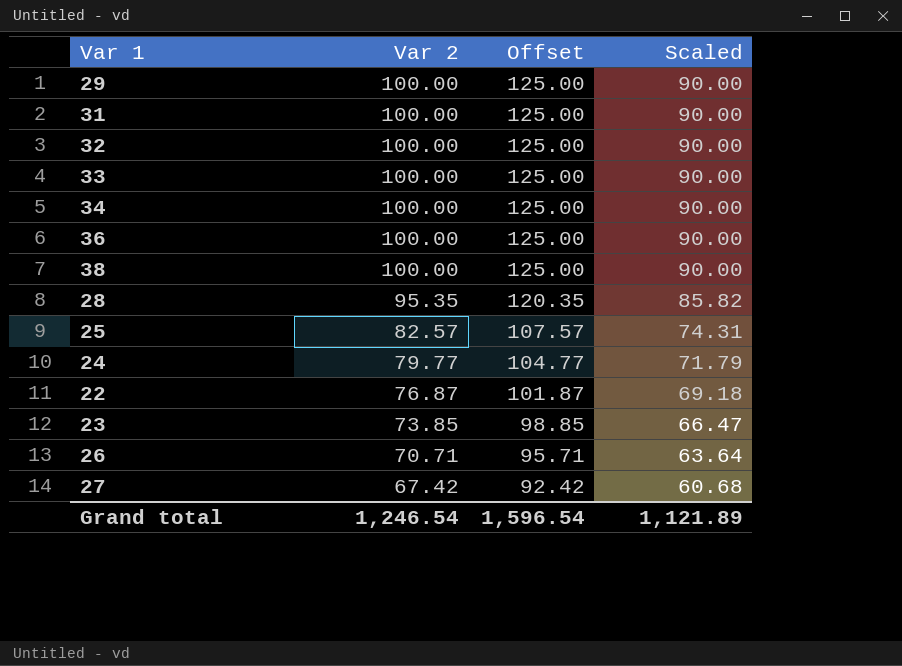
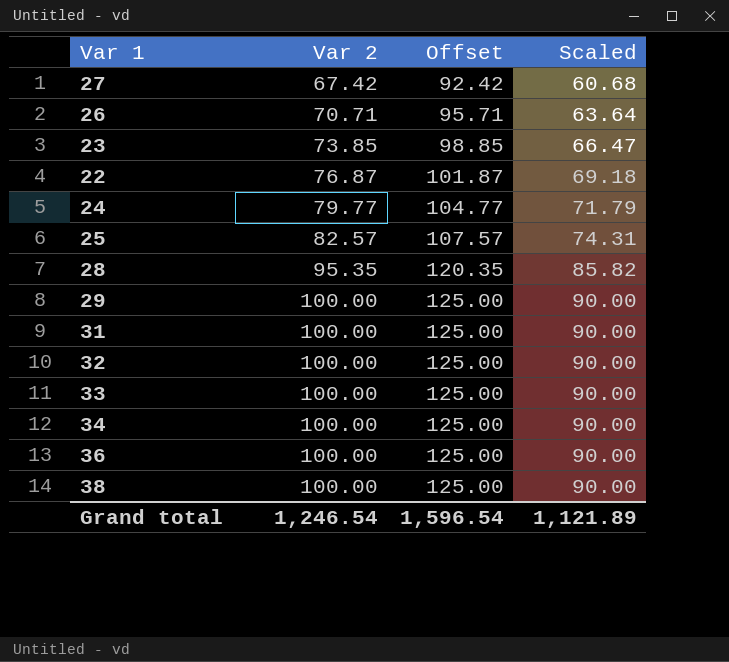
row order: Var 2 descending -> Var 2 ascending

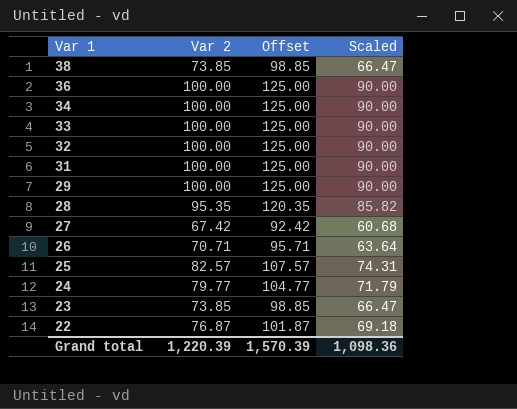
row order: Var 2 ascending -> Var 1 descending
38 | Var 2: 100.00 -> 73.85
38 | Offset: 125.00 -> 98.85
38 | Scaled: 90.00 -> 66.47
Grand total | Var 2: 1,246.54 -> 1,220.39
Grand total | Offset: 1,596.54 -> 1,570.39
Grand total | Scaled: 1,121.89 -> 1,098.36

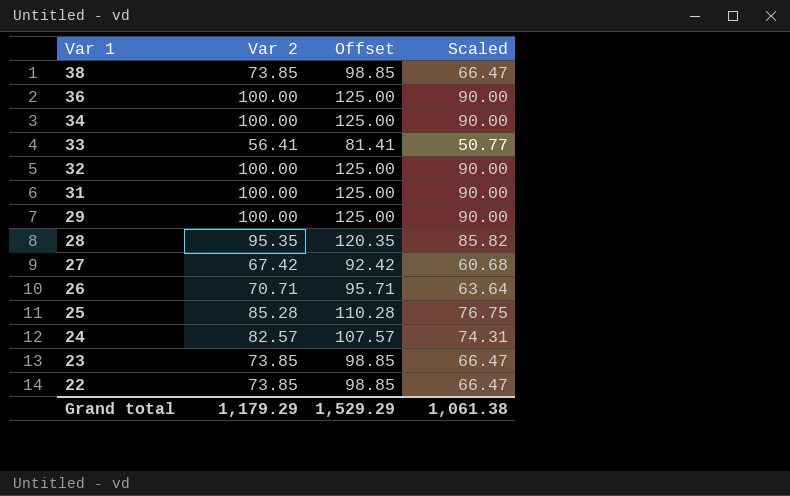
33 | Var 2: 100.00 -> 56.41
33 | Offset: 125.00 -> 81.41
33 | Scaled: 90.00 -> 50.77
25 | Var 2: 82.57 -> 85.28
25 | Offset: 107.57 -> 110.28
25 | Scaled: 74.31 -> 76.75
24 | Var 2: 79.77 -> 82.57
24 | Offset: 104.77 -> 107.57
24 | Scaled: 71.79 -> 74.31
22 | Var 2: 76.87 -> 73.85
22 | Offset: 101.87 -> 98.85
22 | Scaled: 69.18 -> 66.47
Grand total | Var 2: 1,220.39 -> 1,179.29
Grand total | Offset: 1,570.39 -> 1,529.29
Grand total | Scaled: 1,098.36 -> 1,061.38

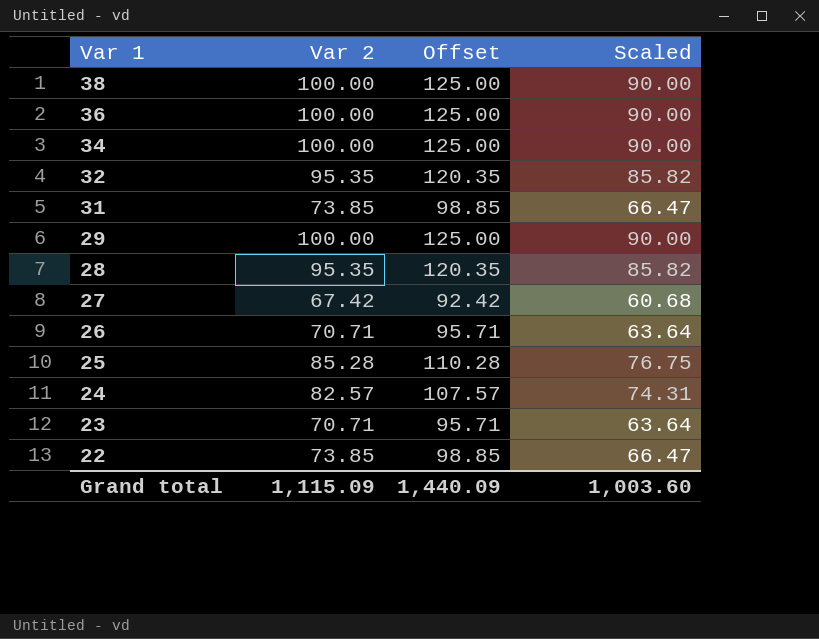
row 33: 56.41 | 81.41 | 50.77 -> none
38 | Var 2: 73.85 -> 100.00
38 | Offset: 98.85 -> 125.00
38 | Scaled: 66.47 -> 90.00
32 | Var 2: 100.00 -> 95.35
32 | Offset: 125.00 -> 120.35
32 | Scaled: 90.00 -> 85.82
31 | Var 2: 100.00 -> 73.85
31 | Offset: 125.00 -> 98.85
31 | Scaled: 90.00 -> 66.47
23 | Var 2: 73.85 -> 70.71
23 | Offset: 98.85 -> 95.71
23 | Scaled: 66.47 -> 63.64
Grand total | Var 2: 1,179.29 -> 1,115.09
Grand total | Offset: 1,529.29 -> 1,440.09
Grand total | Scaled: 1,061.38 -> 1,003.60

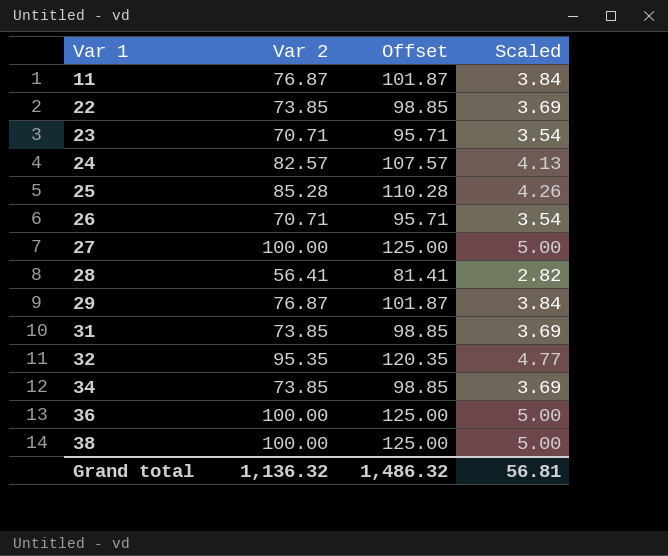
row order: Var 1 descending -> Var 1 ascending
column Scaled | formula: [Var 2] * 0.9 -> [Var 2] * 0.05
row 11: none -> 76.87 | 101.87 | 3.84
27 | Var 2: 67.42 -> 100.00
27 | Offset: 92.42 -> 125.00
28 | Var 2: 95.35 -> 56.41
28 | Offset: 120.35 -> 81.41
29 | Var 2: 100.00 -> 76.87
29 | Offset: 125.00 -> 101.87
34 | Var 2: 100.00 -> 73.85
34 | Offset: 125.00 -> 98.85
Grand total | Var 2: 1,115.09 -> 1,136.32
Grand total | Offset: 1,440.09 -> 1,486.32
Grand total | Scaled: 1,003.60 -> 56.81

